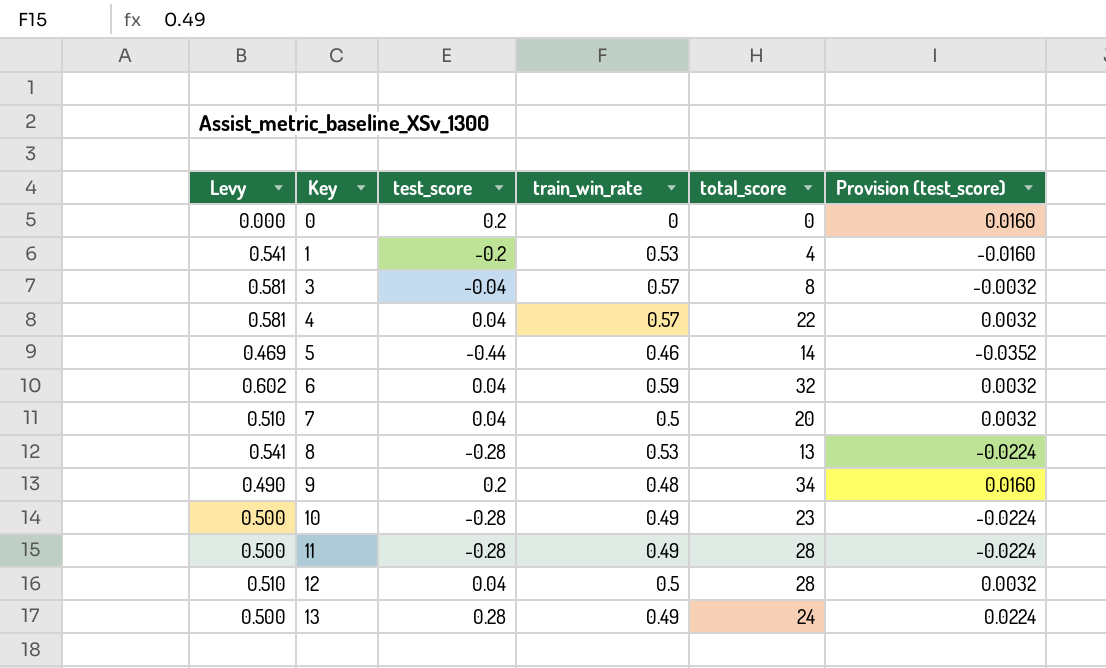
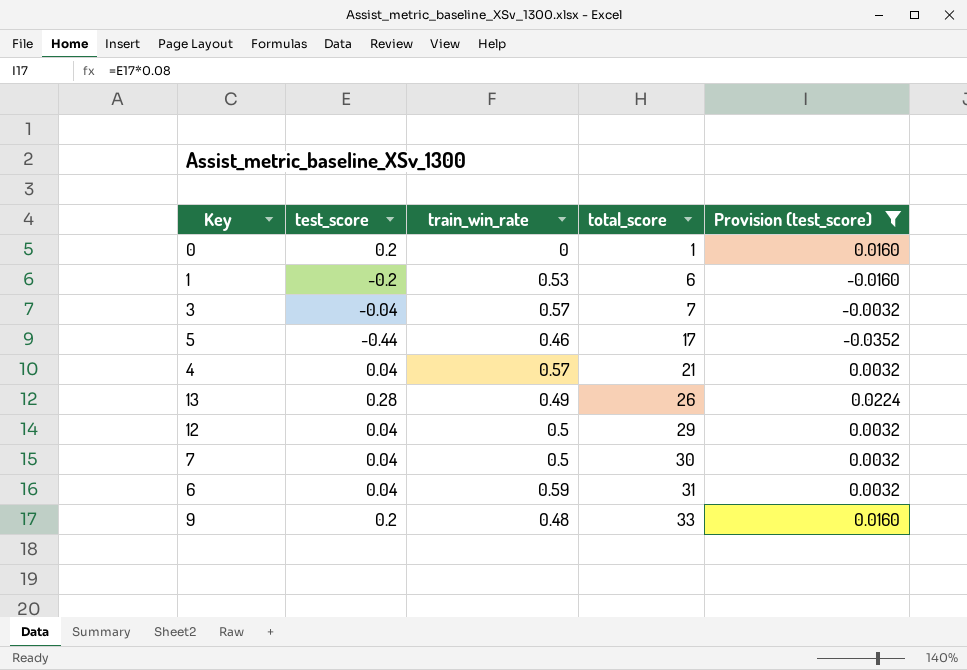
filter: none -> Provision (test_score) != -0.0224
row order: Key ascending -> total_score ascending
column Levy | formula: [train_win_rate] * 1.02 -> none
0 | total_score: 0 -> 1
1 | total_score: 4 -> 6
3 | total_score: 8 -> 7
5 | total_score: 14 -> 17
4 | total_score: 22 -> 21
13 | total_score: 24 -> 26
12 | total_score: 28 -> 29
7 | total_score: 20 -> 30
6 | total_score: 32 -> 31
9 | total_score: 34 -> 33

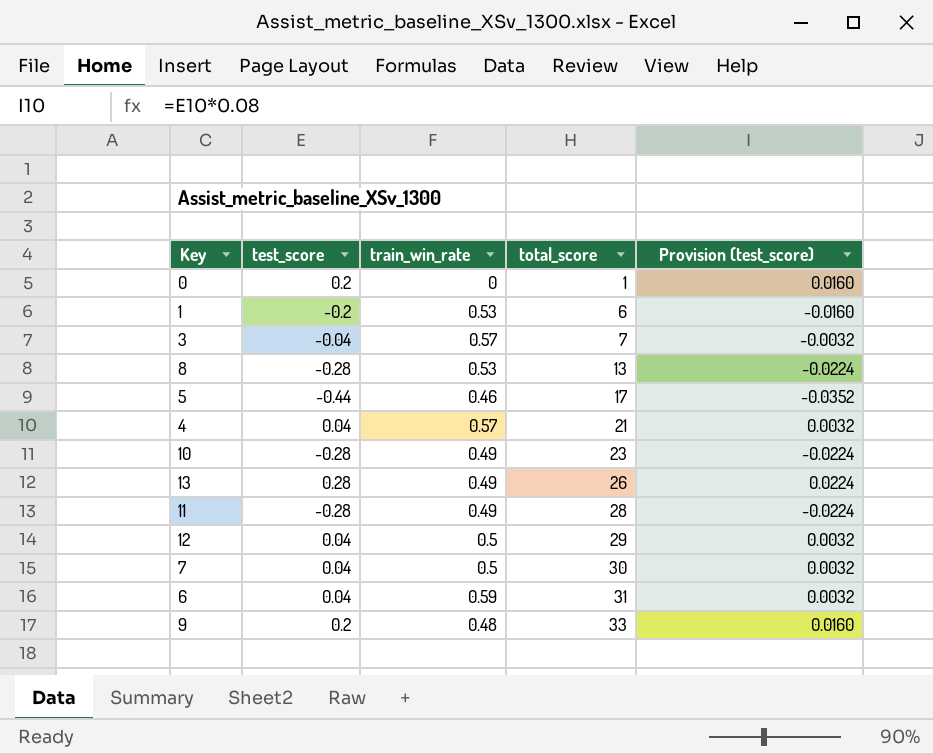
filter: Provision (test_score) != -0.0224 -> none

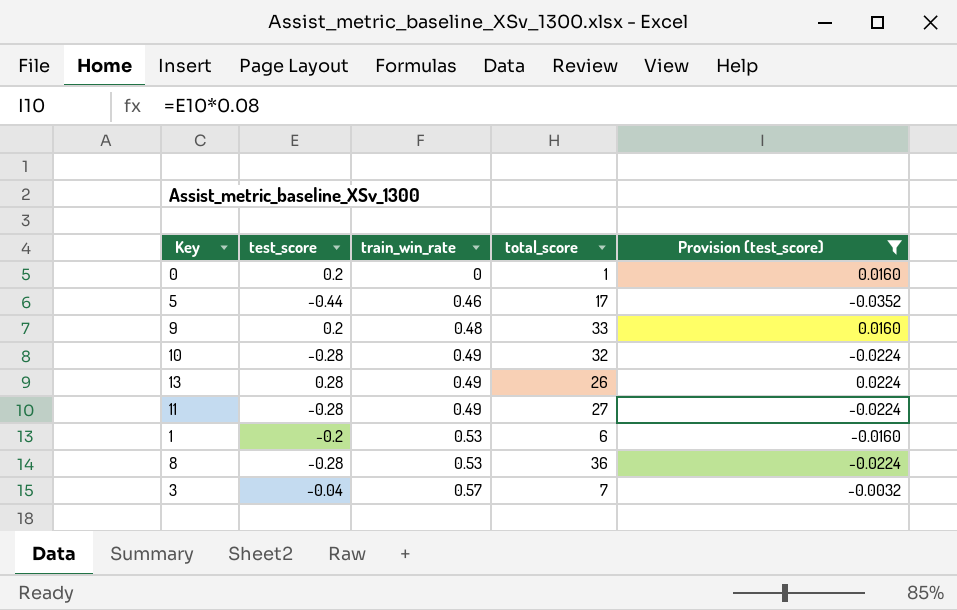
filter: none -> Provision (test_score) != 0.0032
row order: total_score ascending -> train_win_rate ascending
10 | total_score: 23 -> 32
11 | total_score: 28 -> 27
8 | total_score: 13 -> 36

